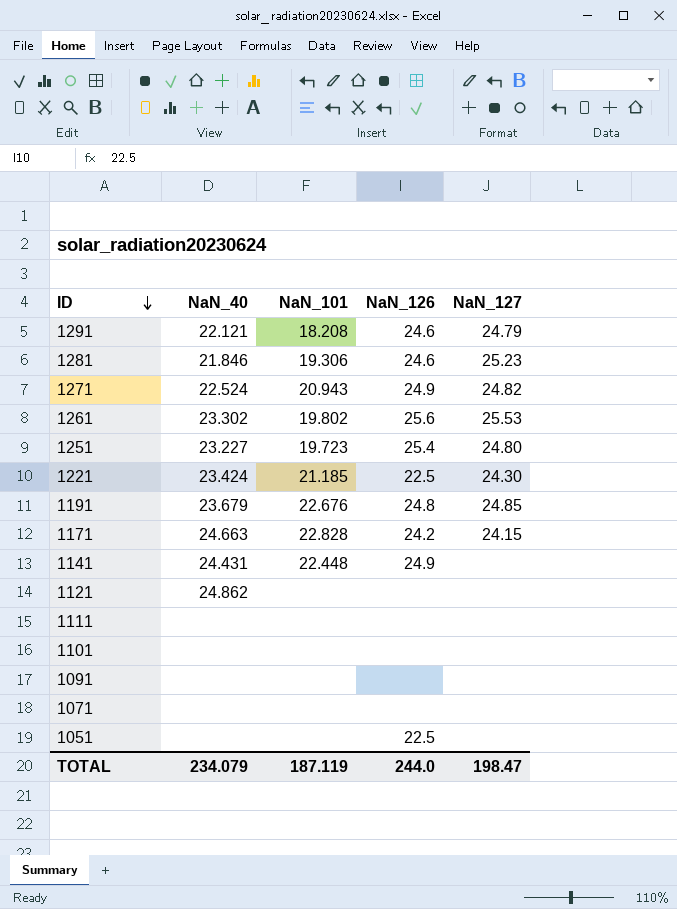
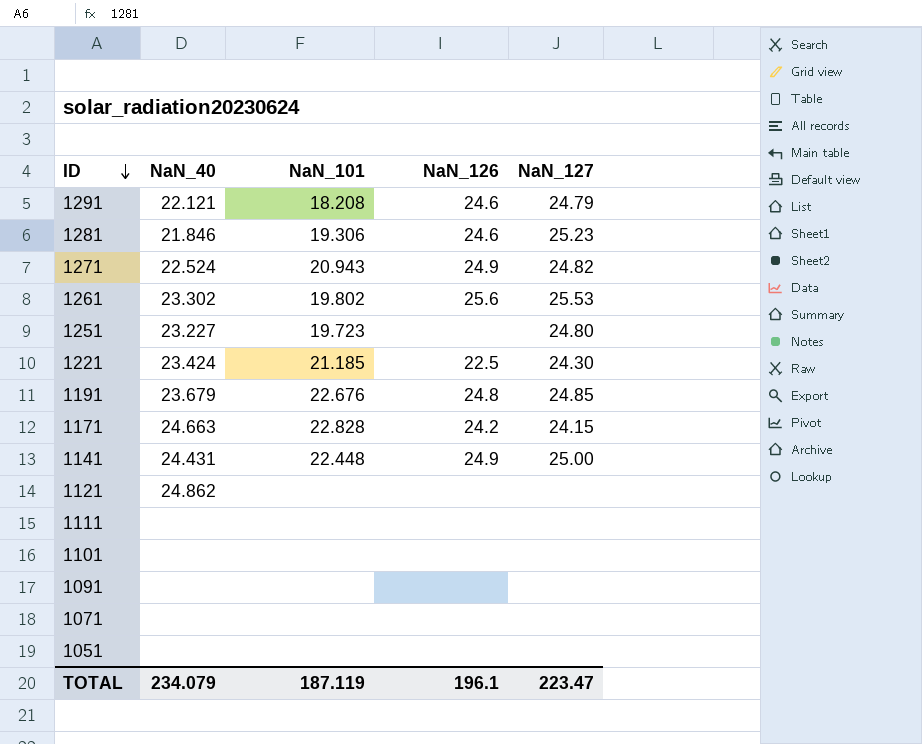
1251 | NaN_126: 25.4 -> none
1141 | NaN_127: none -> 25.00
1051 | NaN_126: 22.5 -> none
TOTAL | NaN_126: 244.0 -> 196.1
TOTAL | NaN_127: 198.47 -> 223.47

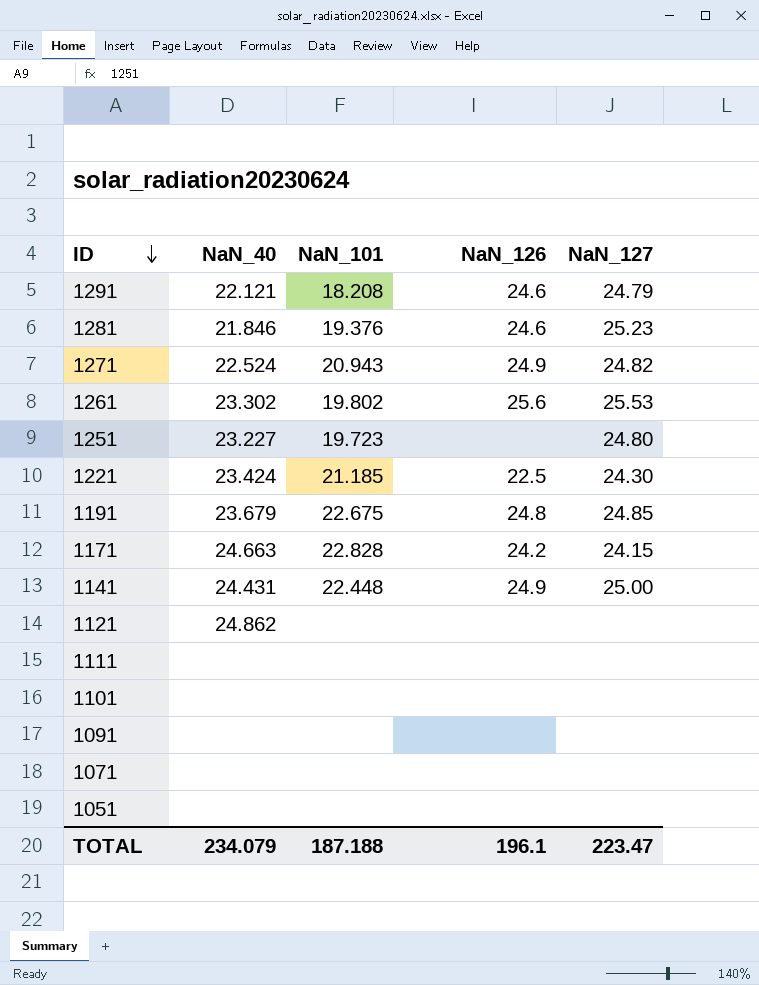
1281 | NaN_101: 19.306 -> 19.376
1191 | NaN_101: 22.676 -> 22.675
TOTAL | NaN_101: 187.119 -> 187.188

